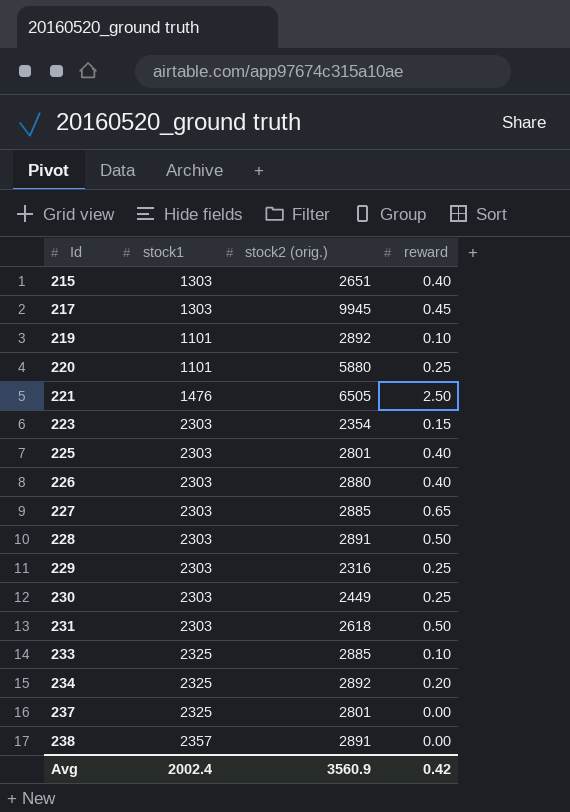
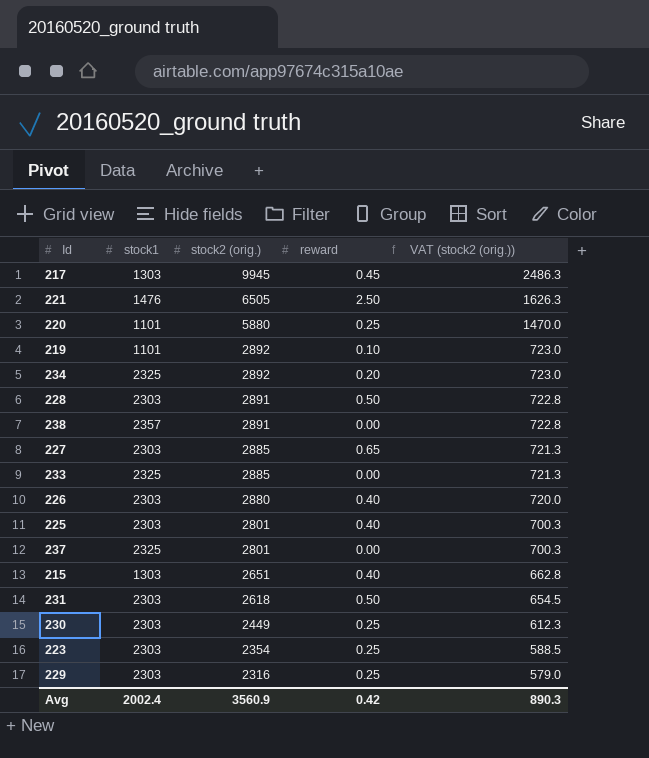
row order: Id ascending -> stock2 (orig.) descending
column VAT (stock2 (orig.)) | formula: none -> [stock2 (orig.)] * 0.25
233 | reward: 0.10 -> 0.00
223 | reward: 0.15 -> 0.25

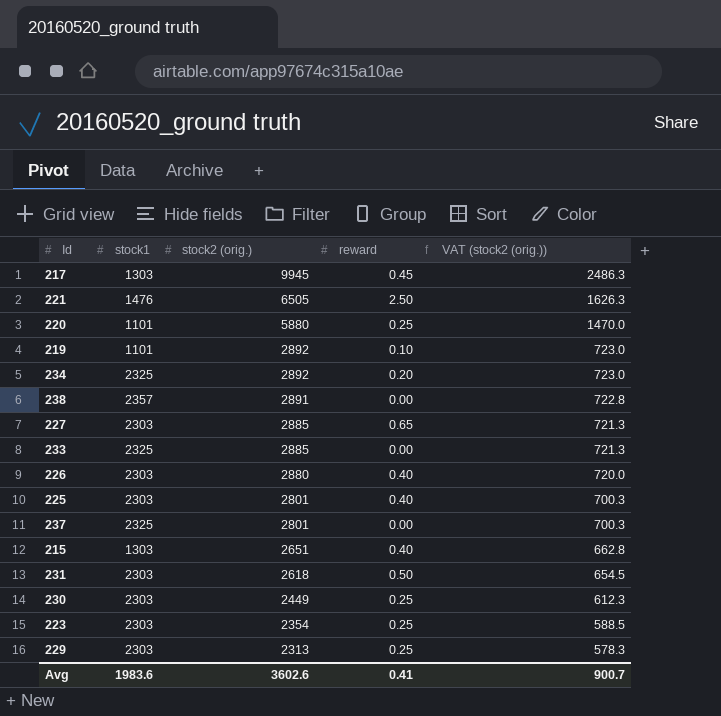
row 228: 2303 | 2891 | 0.50 | 722.8 -> none
229 | stock2 (orig.): 2316 -> 2313
229 | VAT (stock2 (orig.)): 579.0 -> 578.3
Avg | stock1: 2002.4 -> 1983.6
Avg | stock2 (orig.): 3560.9 -> 3602.6
Avg | reward: 0.42 -> 0.41
Avg | VAT (stock2 (orig.)): 890.3 -> 900.7

